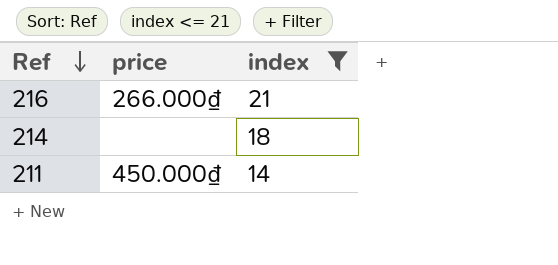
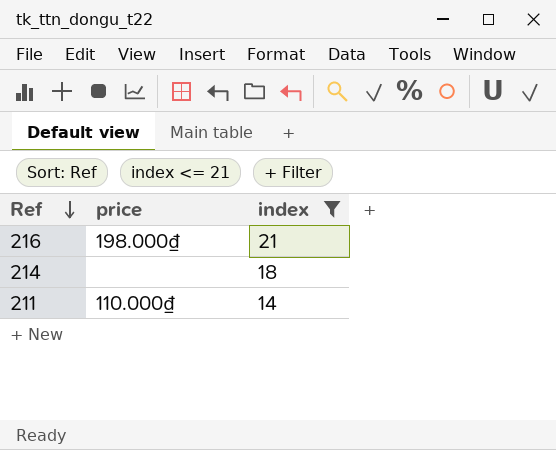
216 | price: 266.000₫ -> 198.000₫
211 | price: 450.000₫ -> 110.000₫

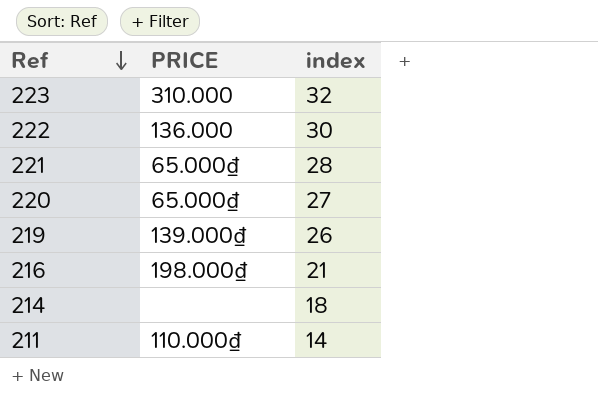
filter: index <= 21 -> none
column name: price -> PRICE

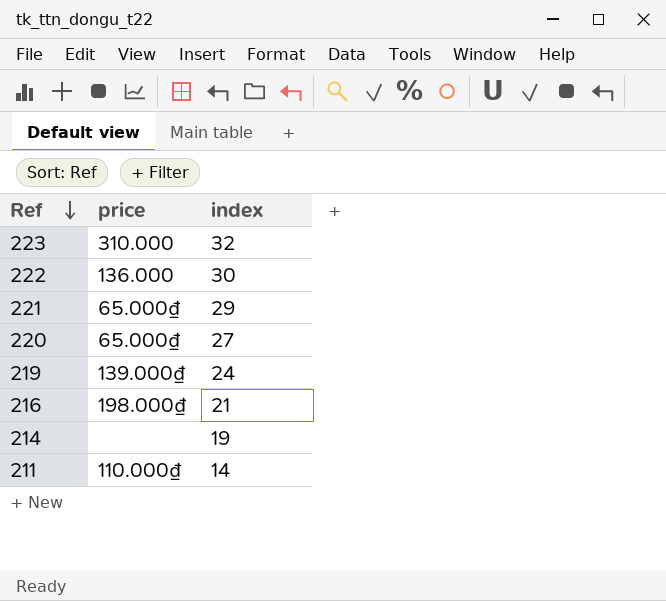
column name: PRICE -> price
221 | index: 28 -> 29
219 | index: 26 -> 24
214 | index: 18 -> 19

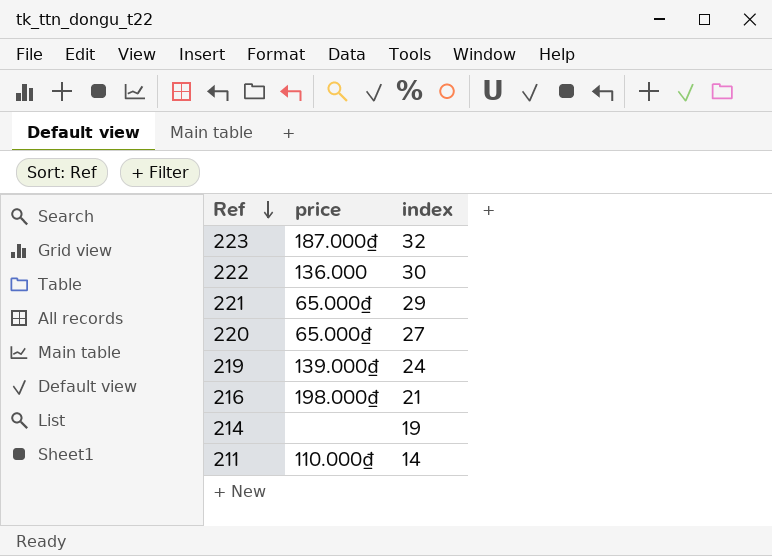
223 | price: 310.000 -> 187.000₫

